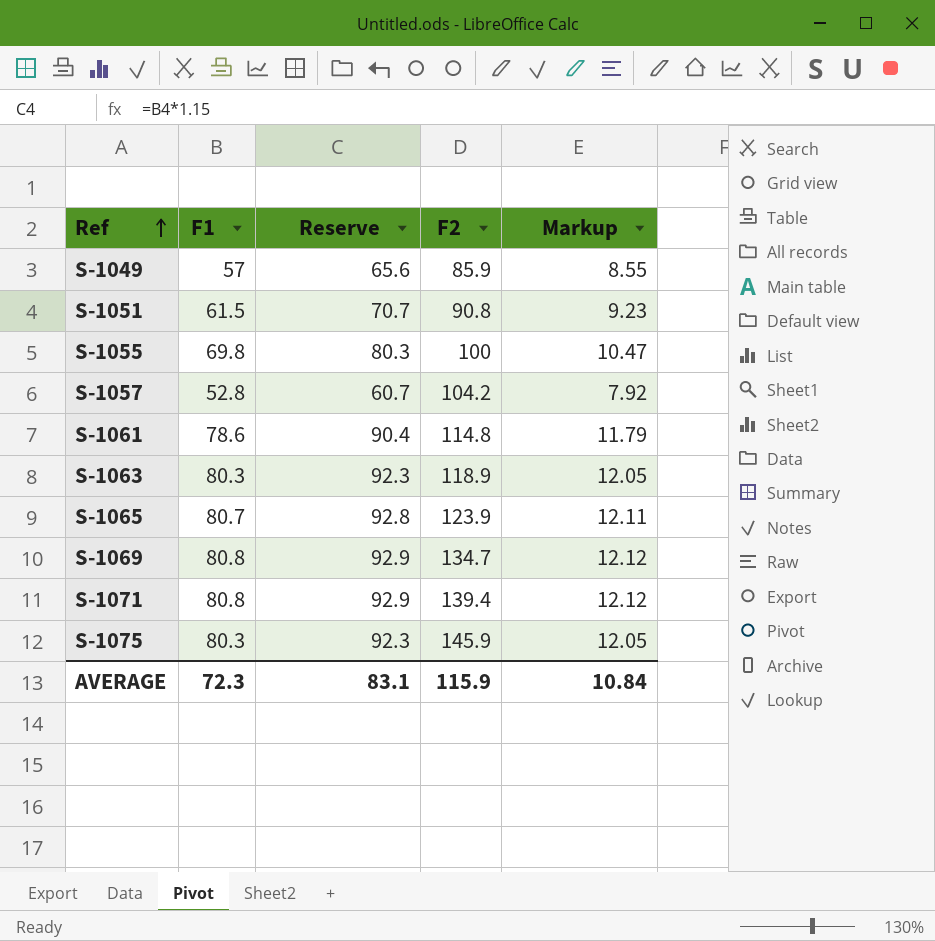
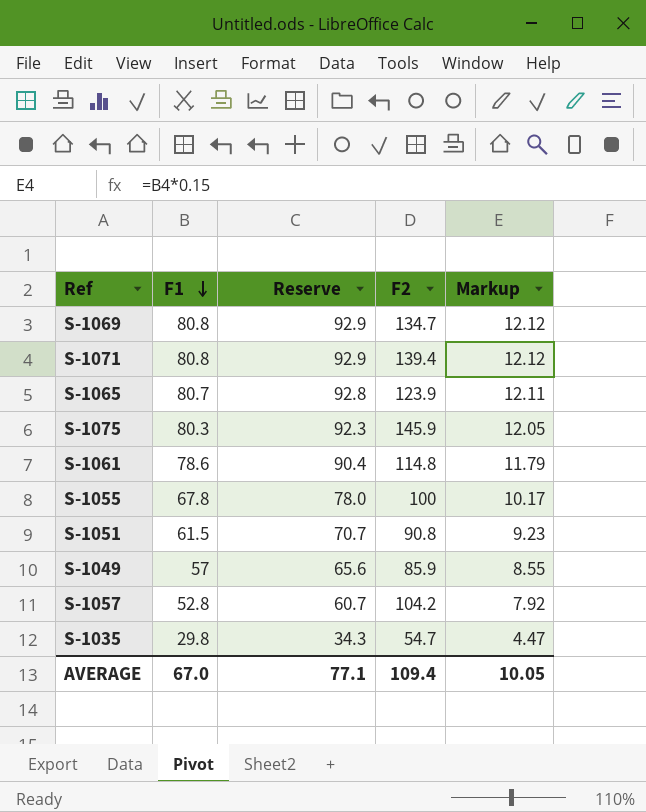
row order: Ref ascending -> F1 descending
row S-1063: 80.3 | 92.3 | 118.9 | 12.05 -> none
S-1055 | F1: 69.8 -> 67.8
S-1055 | Reserve: 80.3 -> 78.0
S-1055 | Markup: 10.47 -> 10.17
row S-1035: none -> 29.8 | 34.3 | 54.7 | 4.47
AVERAGE | F1: 72.3 -> 67.0
AVERAGE | Reserve: 83.1 -> 77.1
AVERAGE | F2: 115.9 -> 109.4
AVERAGE | Markup: 10.84 -> 10.05

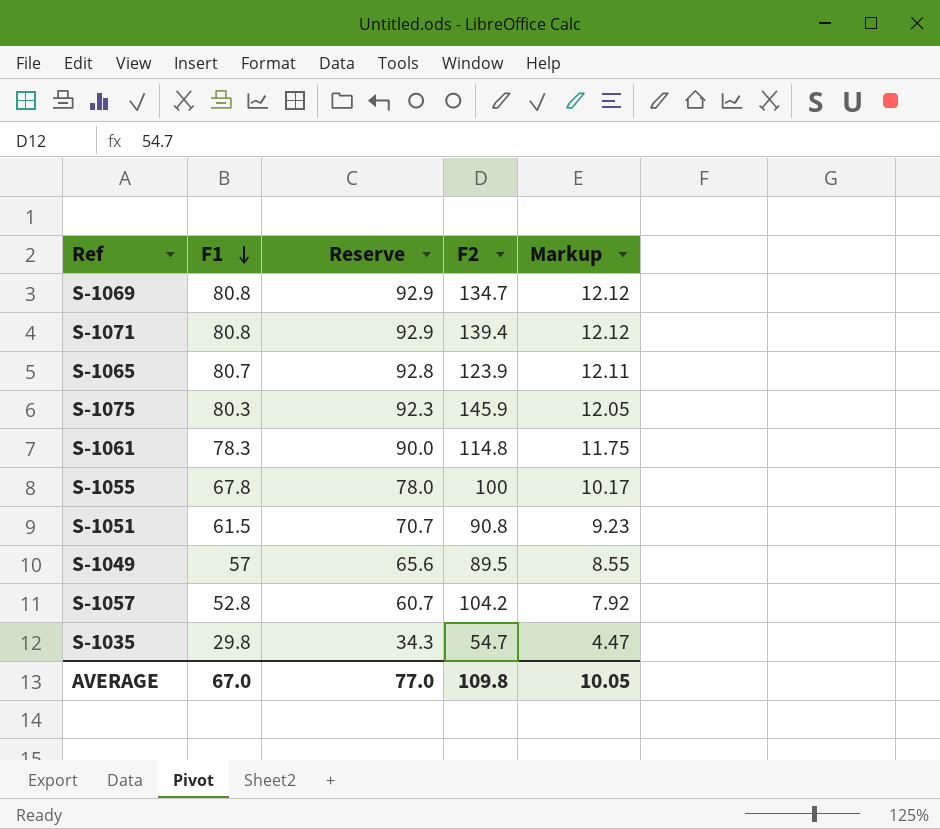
S-1061 | F1: 78.6 -> 78.3
S-1061 | Reserve: 90.4 -> 90.0
S-1061 | Markup: 11.79 -> 11.75
S-1049 | F2: 85.9 -> 89.5
AVERAGE | Reserve: 77.1 -> 77.0
AVERAGE | F2: 109.4 -> 109.8

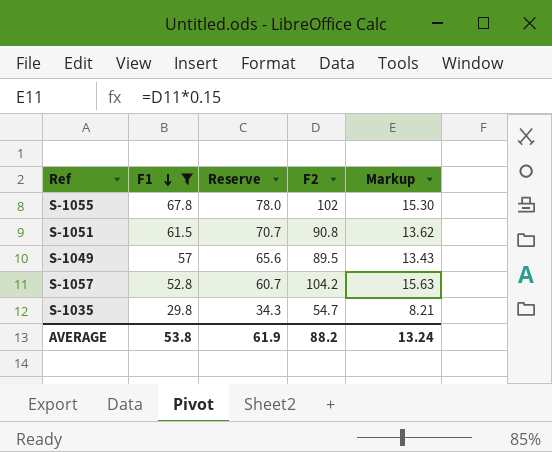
filter: none -> F1 <= 67.8
column Markup | formula: [F1] * 0.15 -> [F2] * 0.15
S-1055 | F2: 100 -> 102
AVERAGE | F1: 67.0 -> 53.8
AVERAGE | Reserve: 77.0 -> 61.9
AVERAGE | F2: 109.8 -> 88.2
AVERAGE | Markup: 10.05 -> 13.24

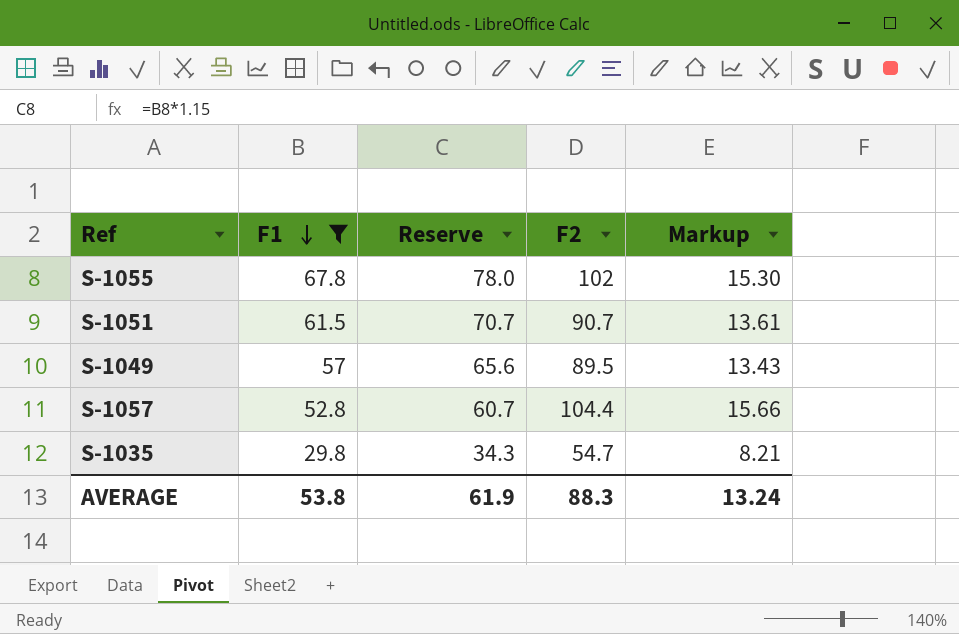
S-1051 | F2: 90.8 -> 90.7
S-1051 | Markup: 13.62 -> 13.61
S-1057 | F2: 104.2 -> 104.4
S-1057 | Markup: 15.63 -> 15.66
AVERAGE | F2: 88.2 -> 88.3

